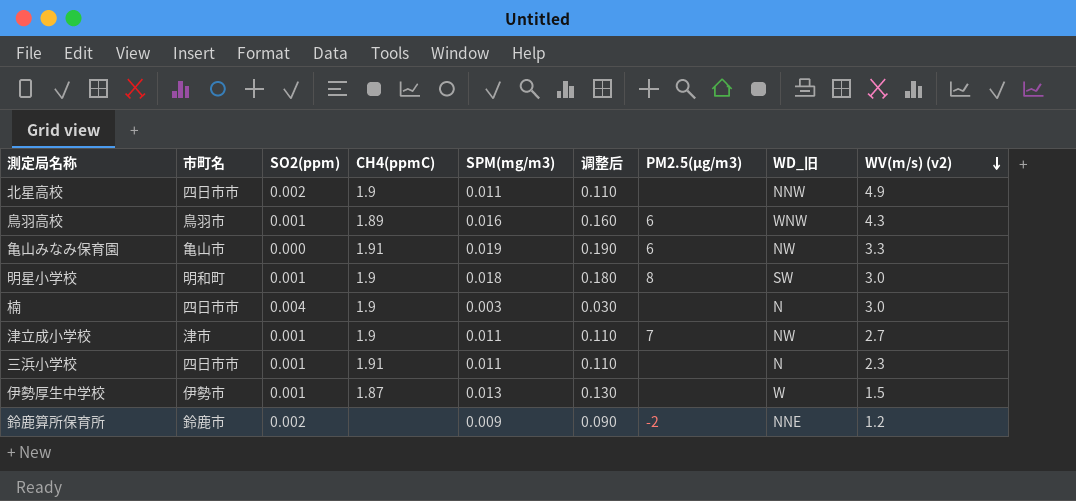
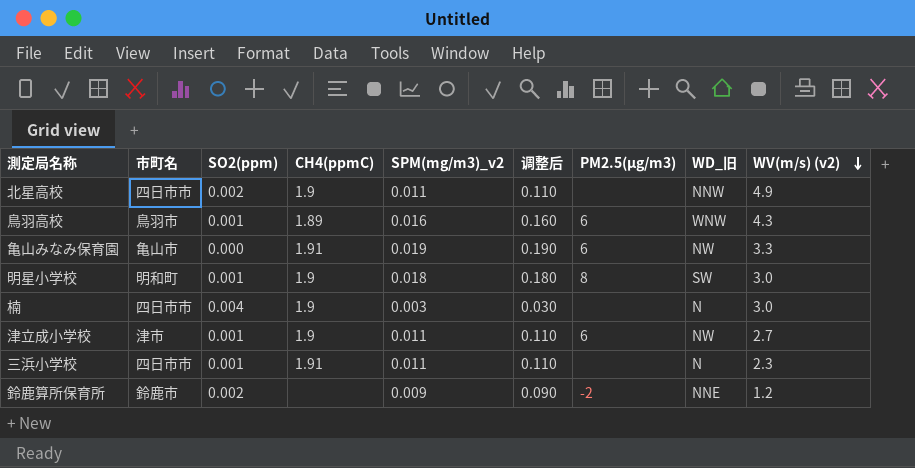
column name: SPM(mg/m3) -> SPM(mg/m3)_v2
row 伊勢厚生中学校: 伊勢市 | 0.001 | 1.87 | 0.013 | 0.130 | none | W | 1.5 -> none
津立成小学校 | PM2.5(μg/m3): 7 -> 6

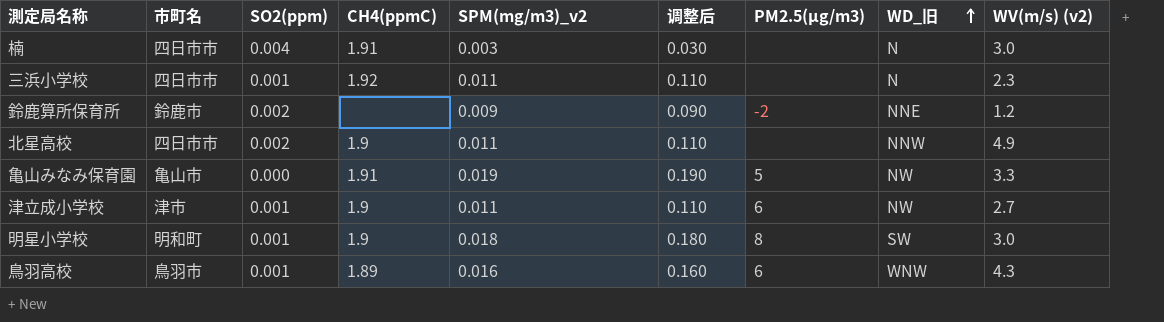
row order: WV(m/s) (v2) descending -> WD_旧 ascending
楠 | CH4(ppmC): 1.9 -> 1.91
三浜小学校 | CH4(ppmC): 1.91 -> 1.92
亀山みなみ保育園 | PM2.5(μg/m3): 6 -> 5

